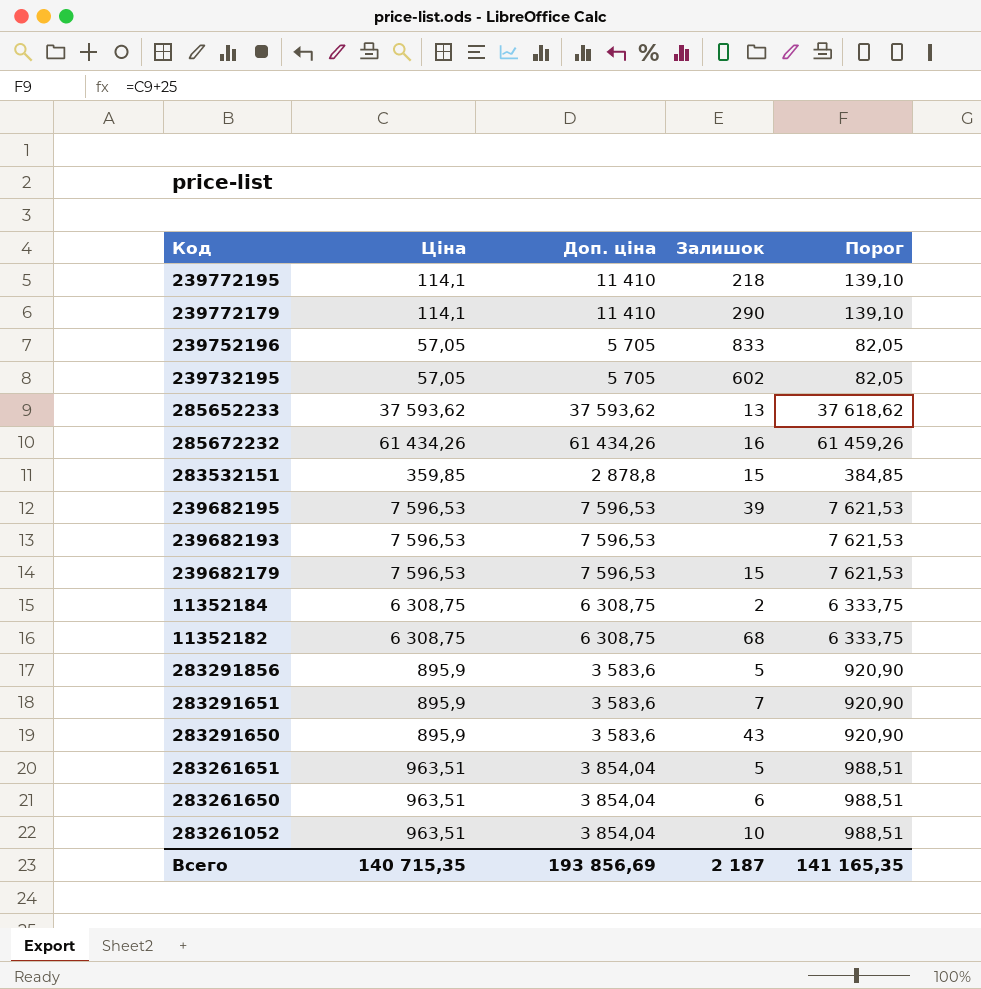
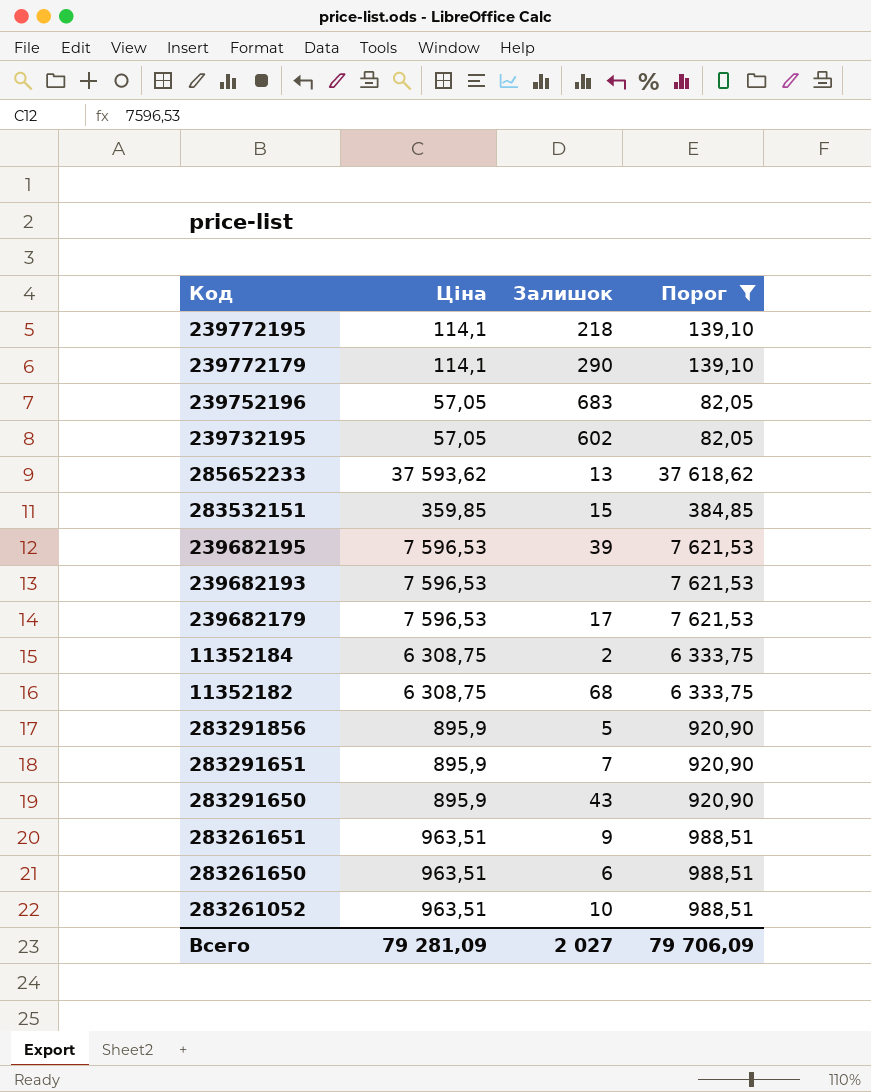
filter: none -> Порог != 61 459,26
column Доп. ціна | position: 3 -> none
239752196 | Залишок: 833 -> 683
239682179 | Залишок: 15 -> 17
283261651 | Залишок: 5 -> 9
Всего | Ціна: 140 715,35 -> 79 281,09
Всего | Залишок: 2 187 -> 2 027
Всего | Порог: 141 165,35 -> 79 706,09

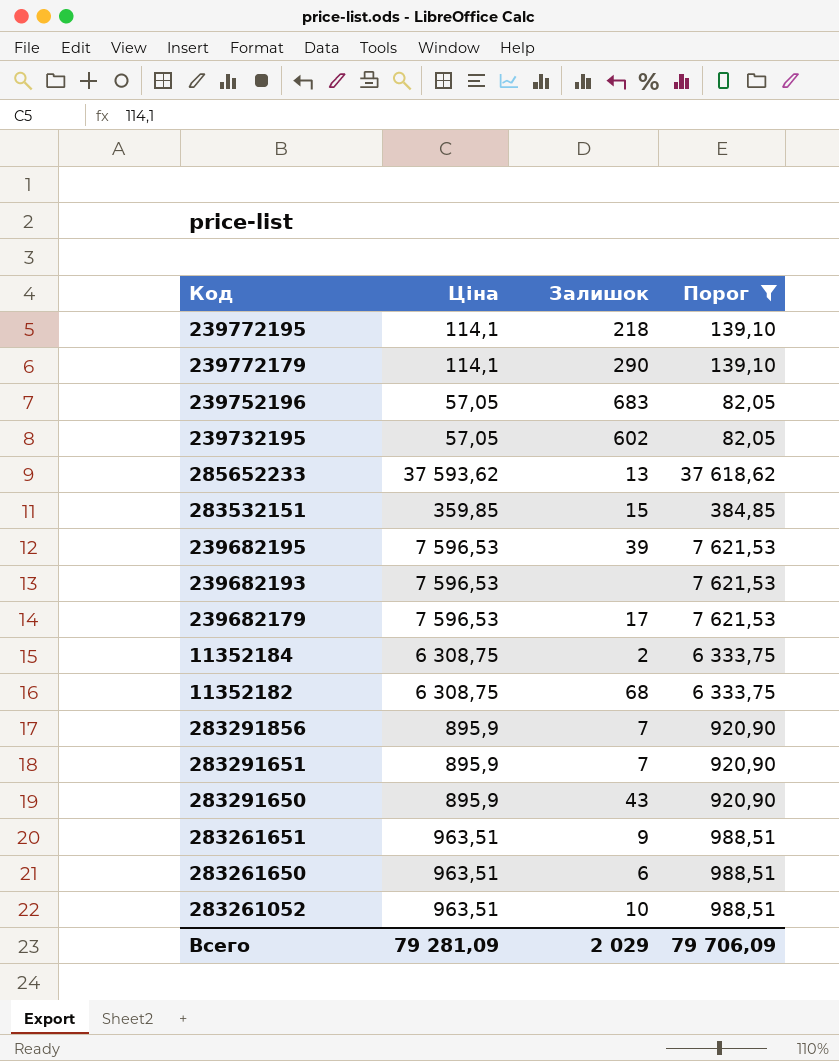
283291856 | Залишок: 5 -> 7
Всего | Залишок: 2 027 -> 2 029

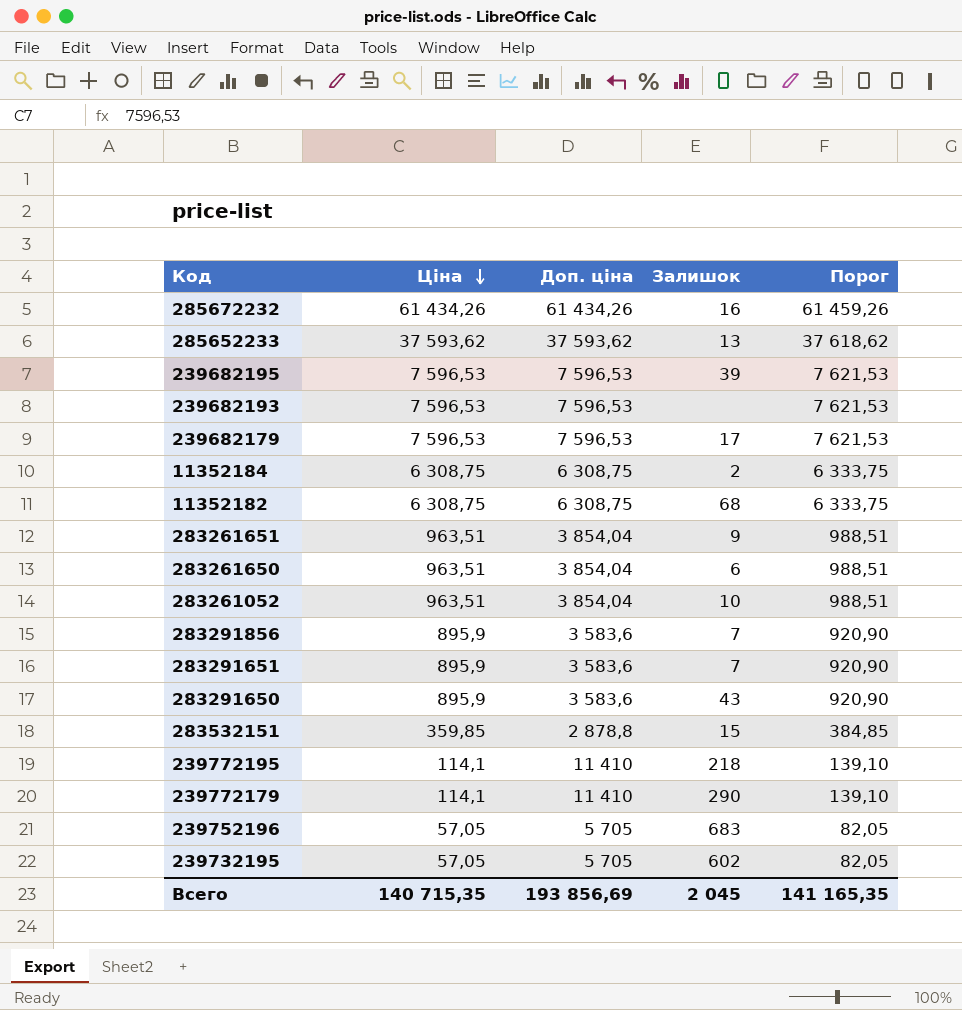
filter: Порог != 61 459,26 -> none
row order: none -> Ціна descending
column Доп. ціна | position: none -> 3
Всего | Ціна: 79 281,09 -> 140 715,35
Всего | Залишок: 2 029 -> 2 045
Всего | Порог: 79 706,09 -> 141 165,35

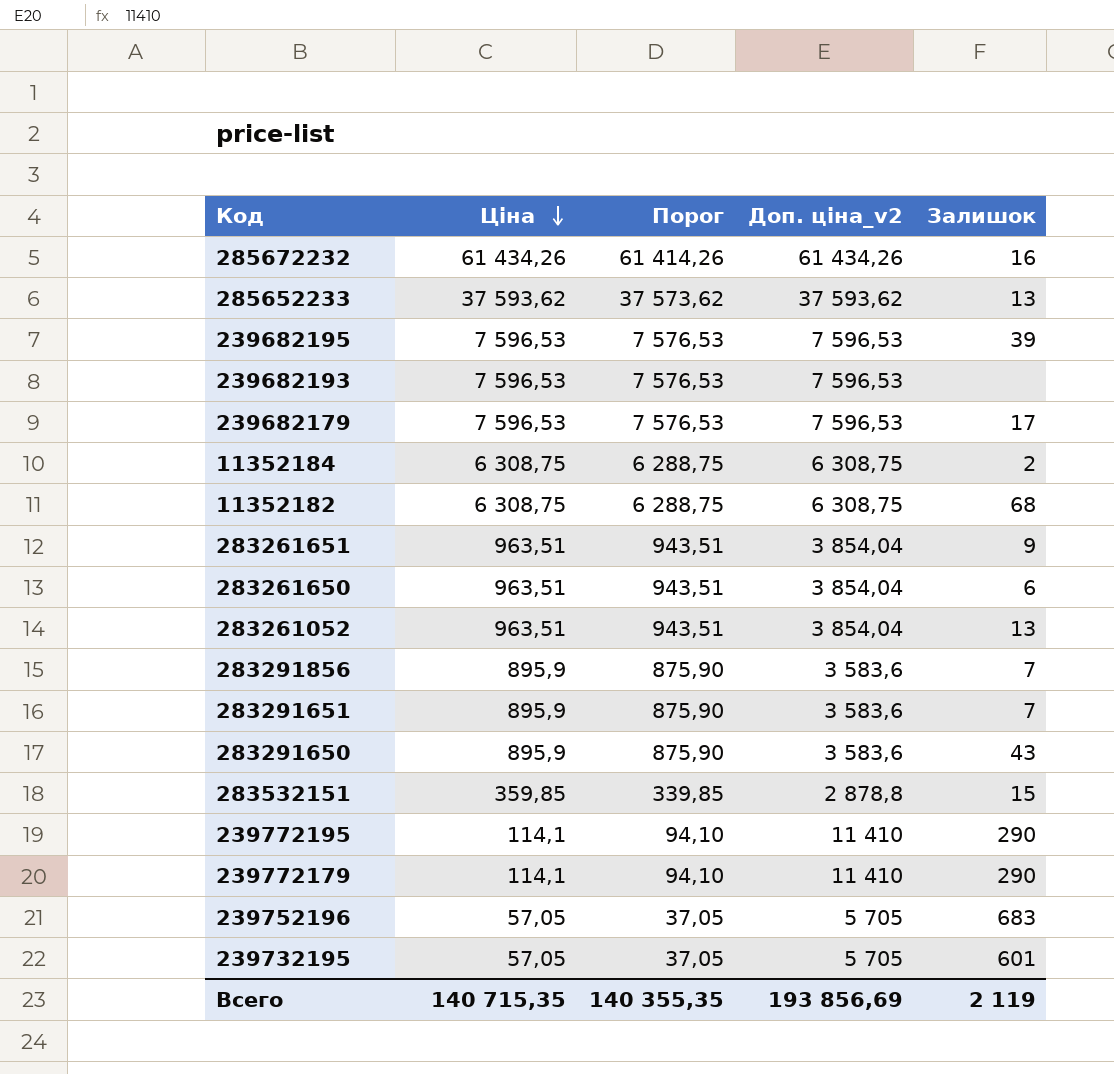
column Порог | formula: [Ціна] + 25 -> [Ціна] - 20
column Порог | position: 5 -> 3
column name: Доп. ціна -> Доп. ціна_v2
283261052 | Залишок: 10 -> 13
239772195 | Залишок: 218 -> 290
239732195 | Залишок: 602 -> 601
Всего | Порог: 141 165,35 -> 140 355,35
Всего | Залишок: 2 045 -> 2 119

